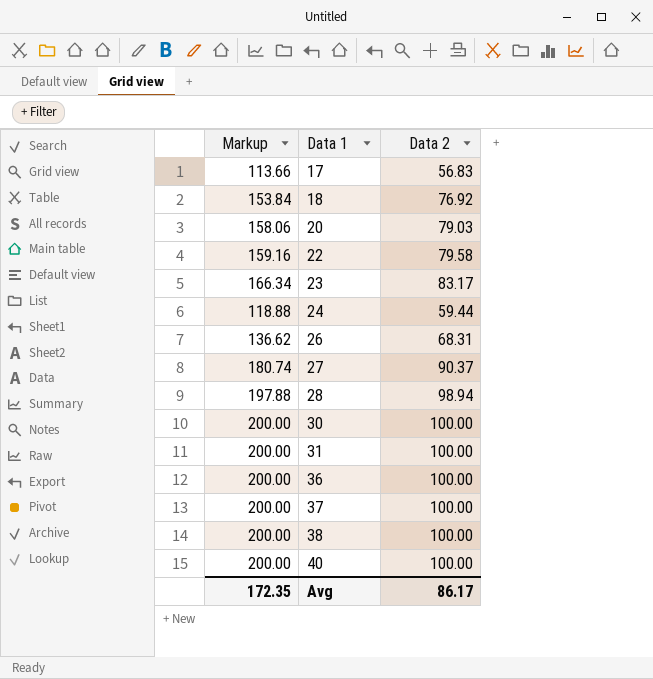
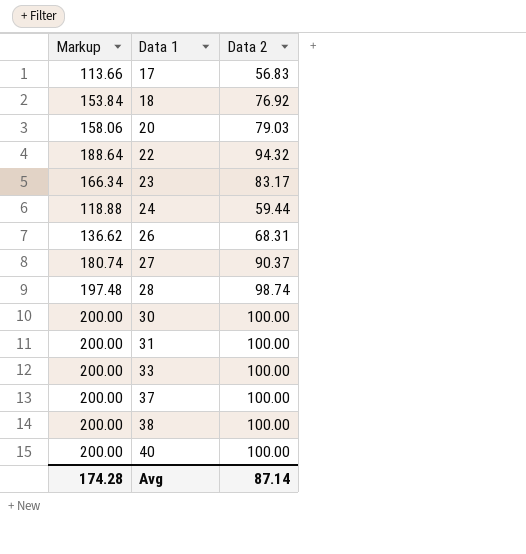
row 36: 200.00 | 100.00 -> none
22 | Markup: 159.16 -> 188.64
22 | Data 2: 79.58 -> 94.32
28 | Markup: 197.88 -> 197.48
28 | Data 2: 98.94 -> 98.74
row 33: none -> 200.00 | 100.00
Avg | Markup: 172.35 -> 174.28
Avg | Data 2: 86.17 -> 87.14

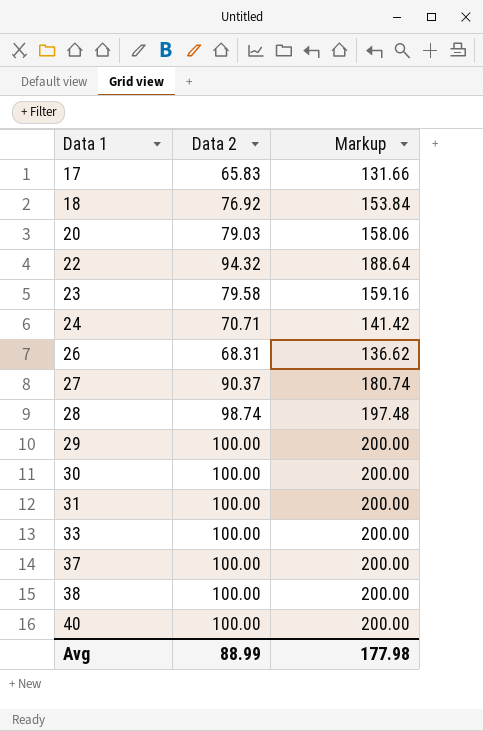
column Markup | position: 1 -> 3
17 | Data 2: 56.83 -> 65.83
17 | Markup: 113.66 -> 131.66
23 | Data 2: 83.17 -> 79.58
23 | Markup: 166.34 -> 159.16
24 | Data 2: 59.44 -> 70.71
24 | Markup: 118.88 -> 141.42
row 29: none -> 100.00 | 200.00
Avg | Data 2: 87.14 -> 88.99
Avg | Markup: 174.28 -> 177.98

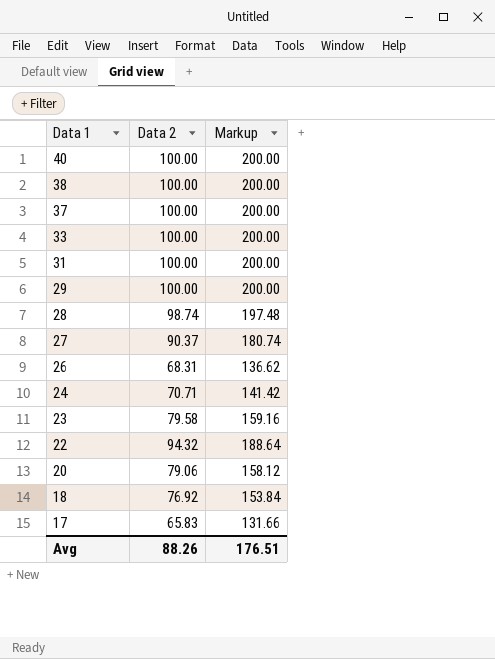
row order: Data 1 ascending -> Data 1 descending
row 30: 100.00 | 200.00 -> none
20 | Data 2: 79.03 -> 79.06
20 | Markup: 158.06 -> 158.12
Avg | Data 2: 88.99 -> 88.26
Avg | Markup: 177.98 -> 176.51

